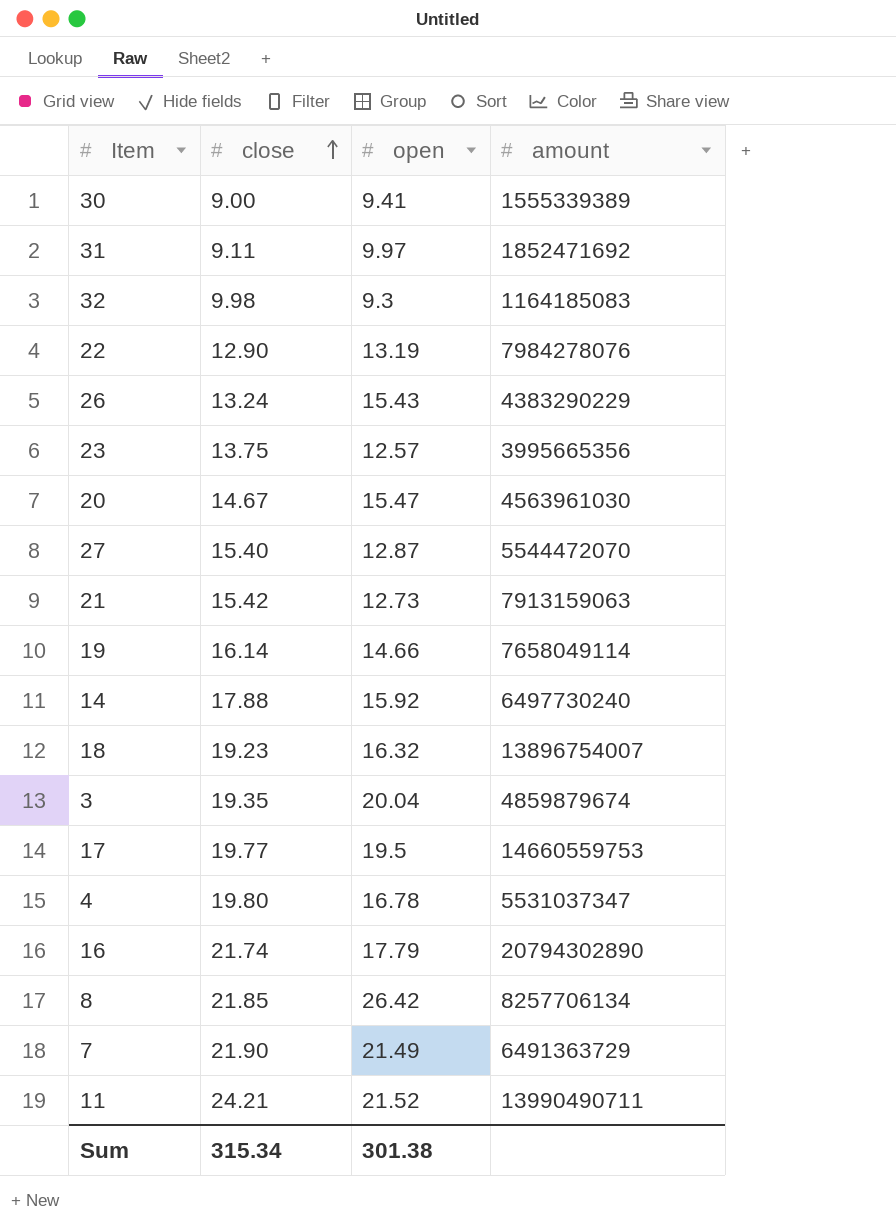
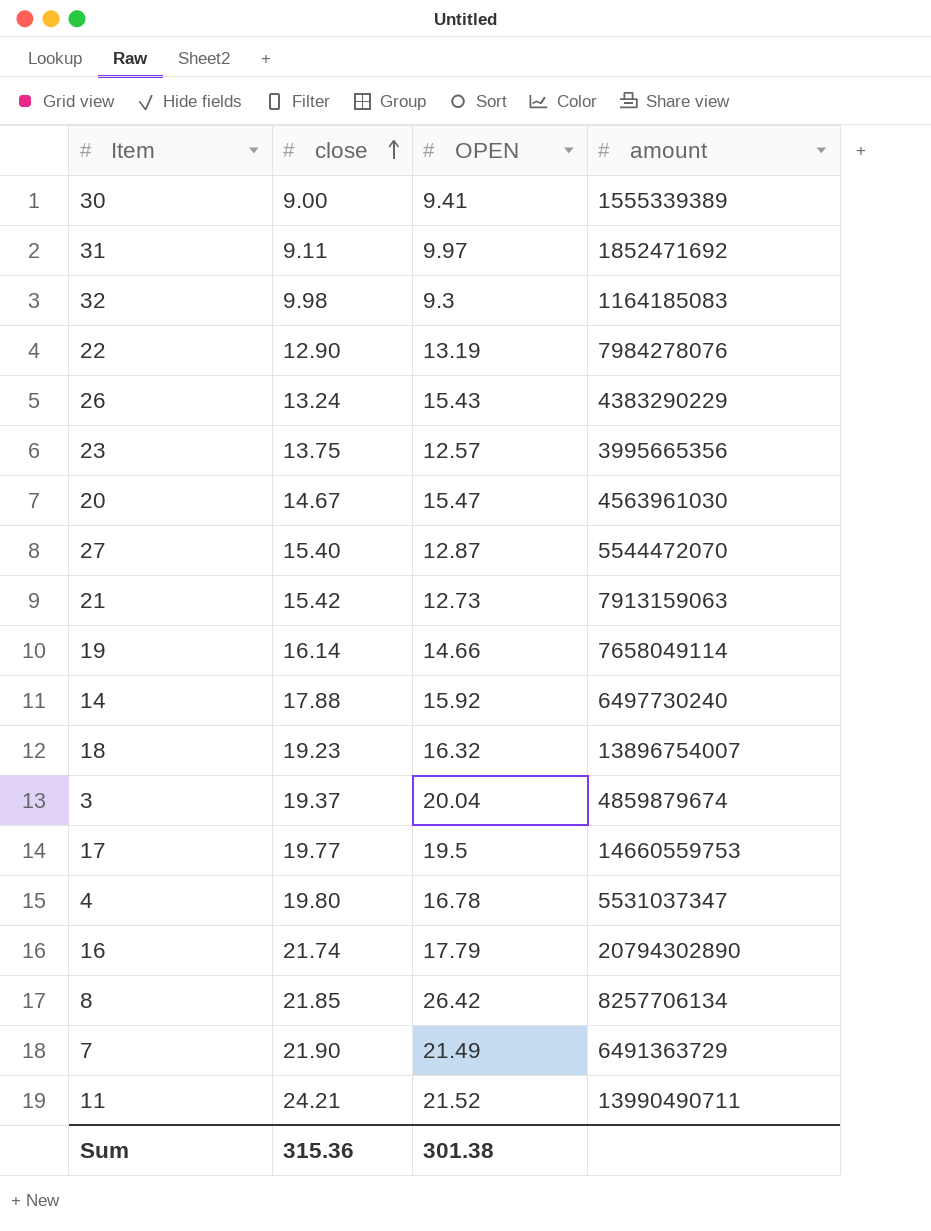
column name: open -> OPEN
3 | close: 19.35 -> 19.37
Sum | close: 315.34 -> 315.36

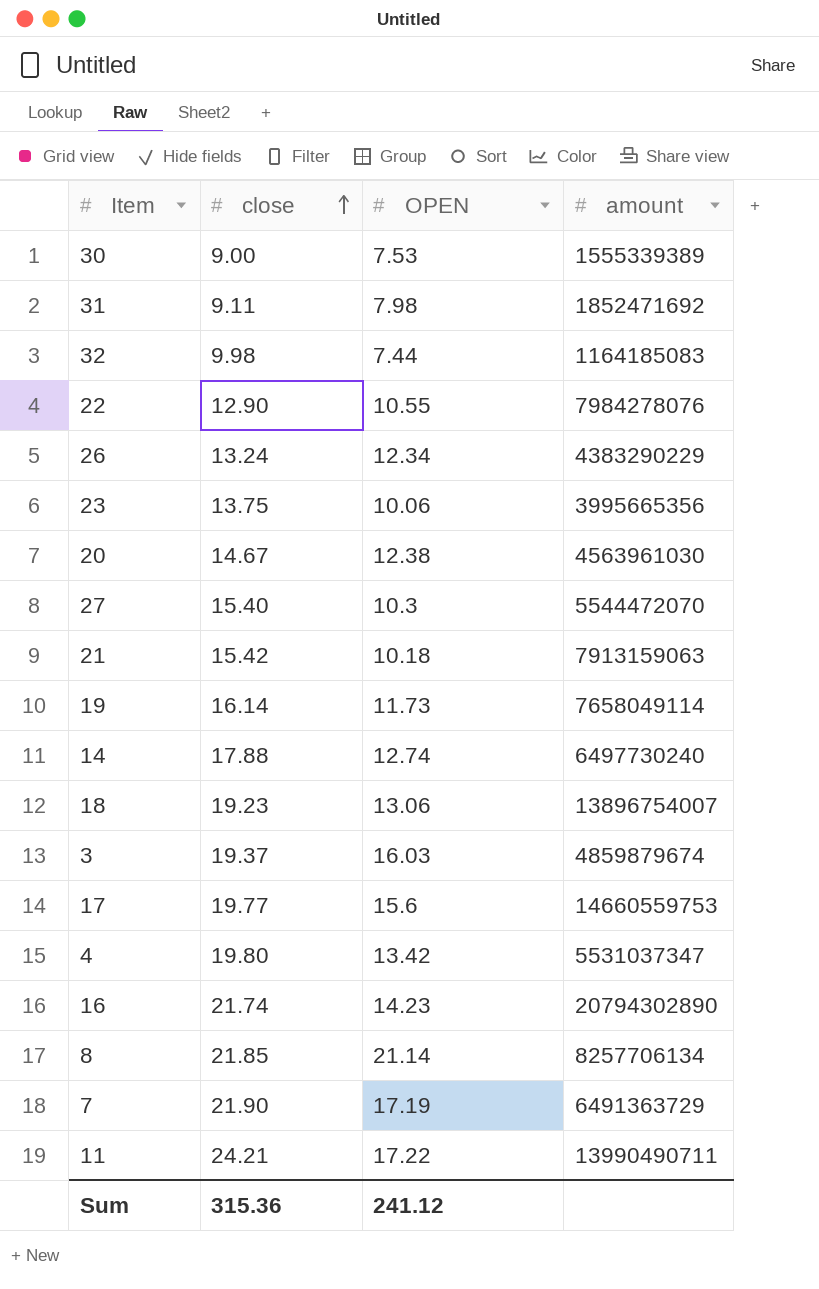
30 | OPEN: 9.41 -> 7.53
31 | OPEN: 9.97 -> 7.98
32 | OPEN: 9.3 -> 7.44
22 | OPEN: 13.19 -> 10.55
26 | OPEN: 15.43 -> 12.34
23 | OPEN: 12.57 -> 10.06
20 | OPEN: 15.47 -> 12.38
27 | OPEN: 12.87 -> 10.3
21 | OPEN: 12.73 -> 10.18
19 | OPEN: 14.66 -> 11.73
14 | OPEN: 15.92 -> 12.74
18 | OPEN: 16.32 -> 13.06
3 | OPEN: 20.04 -> 16.03
17 | OPEN: 19.5 -> 15.6
4 | OPEN: 16.78 -> 13.42
16 | OPEN: 17.79 -> 14.23
8 | OPEN: 26.42 -> 21.14
7 | OPEN: 21.49 -> 17.19
11 | OPEN: 21.52 -> 17.22
Sum | OPEN: 301.38 -> 241.12

